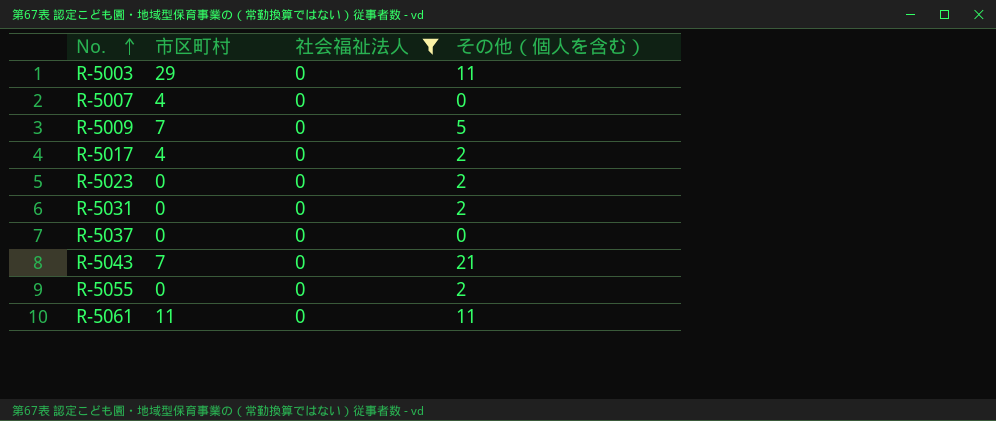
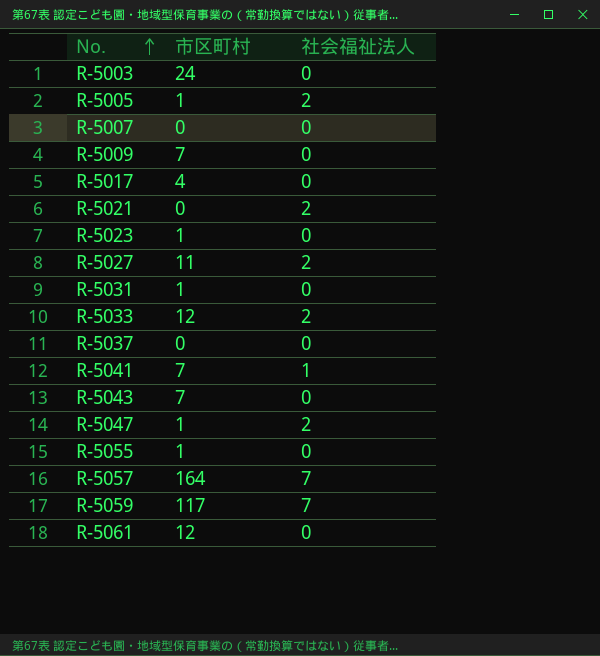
filter: 社会福祉法人 = 0 -> none
column その他（個人を含む） | position: 4 -> none
R-5003 | 市区町村: 29 -> 24
R-5007 | 市区町村: 4 -> 0
R-5023 | 市区町村: 0 -> 1
R-5031 | 市区町村: 0 -> 1
R-5055 | 市区町村: 0 -> 1
R-5061 | 市区町村: 11 -> 12

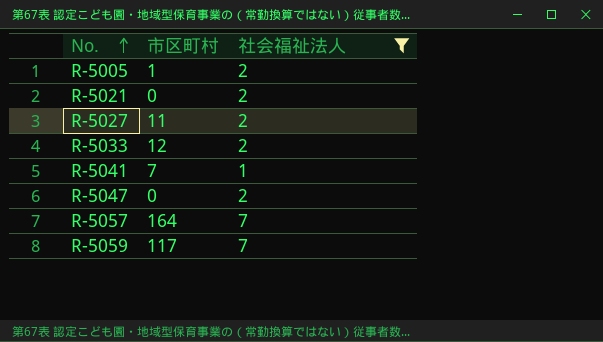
filter: none -> 社会福祉法人 != 0
R-5047 | 市区町村: 1 -> 0

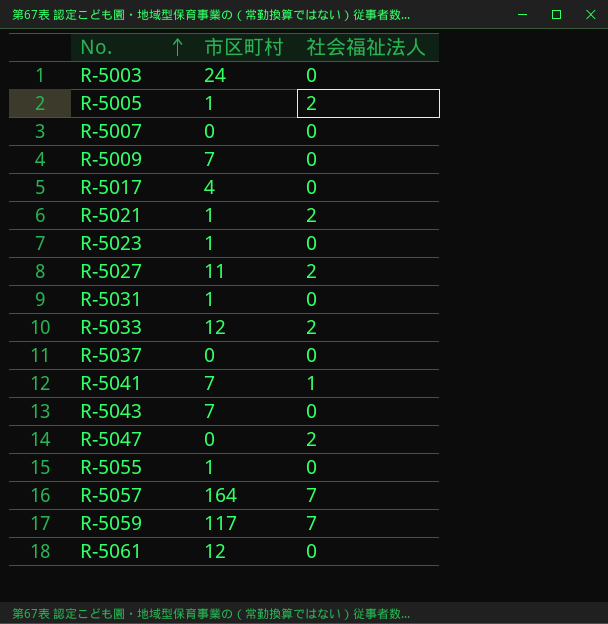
filter: 社会福祉法人 != 0 -> none
R-5021 | 市区町村: 0 -> 1

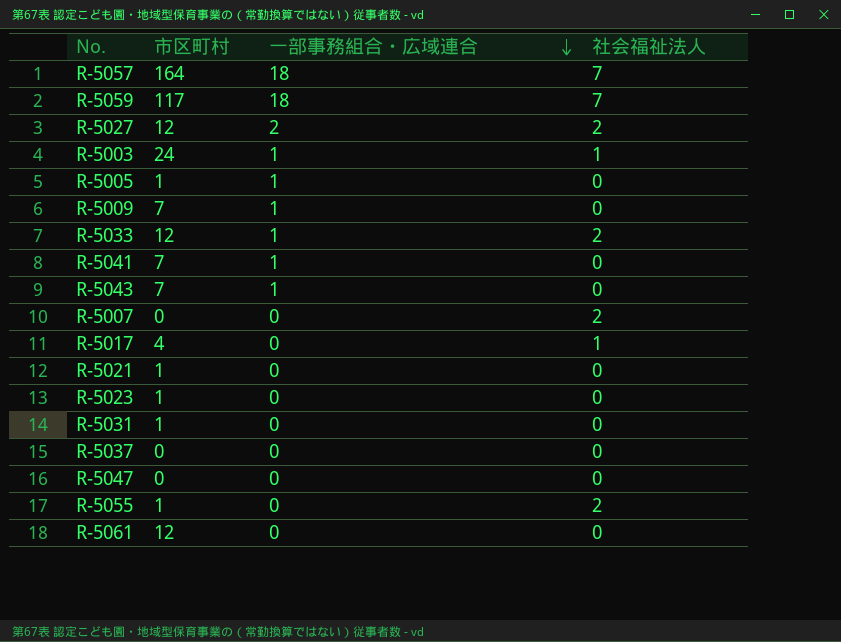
row order: No. ascending -> 一部事務組合・広域連合 descending
column 一部事務組合・広域連合 | position: none -> 3
R-5027 | 市区町村: 11 -> 12
R-5003 | 社会福祉法人: 0 -> 1
R-5005 | 社会福祉法人: 2 -> 0
R-5041 | 社会福祉法人: 1 -> 0
R-5007 | 社会福祉法人: 0 -> 2
R-5017 | 社会福祉法人: 0 -> 1
R-5021 | 社会福祉法人: 2 -> 0
R-5047 | 社会福祉法人: 2 -> 0
R-5055 | 社会福祉法人: 0 -> 2

